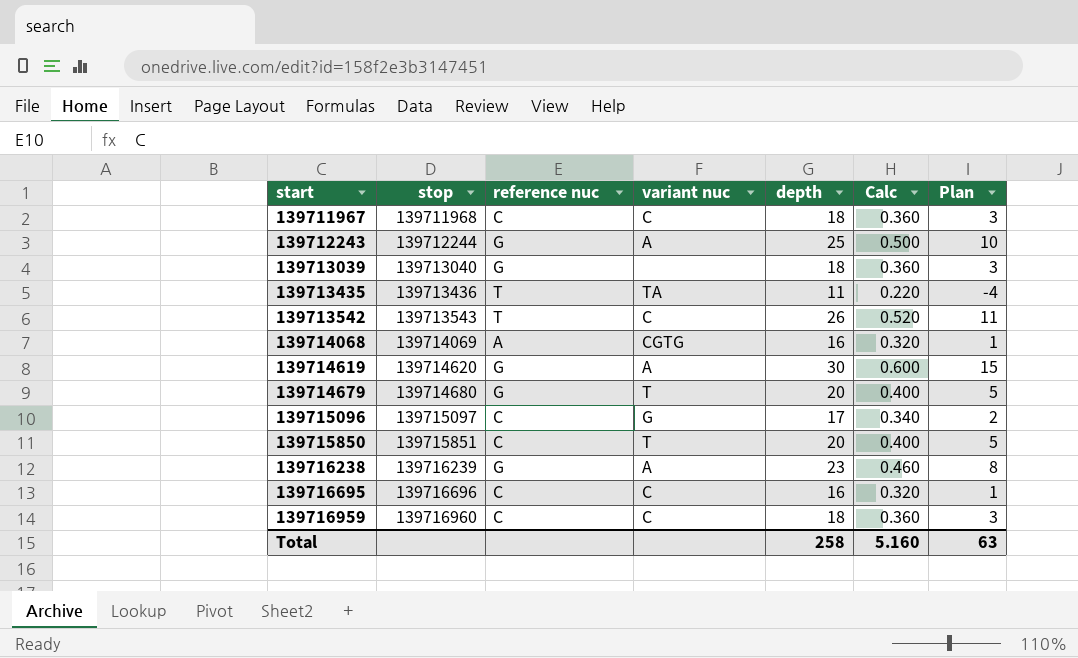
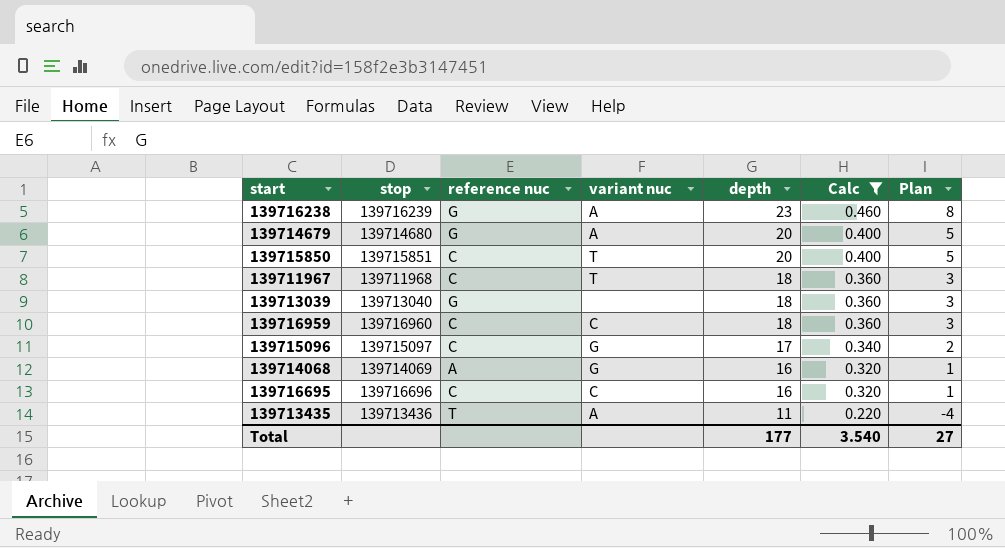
filter: none -> Calc <= 0.460
row order: start ascending -> depth descending
139714679 | variant nuc: T -> A
139711967 | variant nuc: C -> T
139714068 | variant nuc: CGTG -> G
139713435 | variant nuc: TA -> A
Total | depth: 258 -> 177
Total | Calc: 5.160 -> 3.540
Total | Plan: 63 -> 27

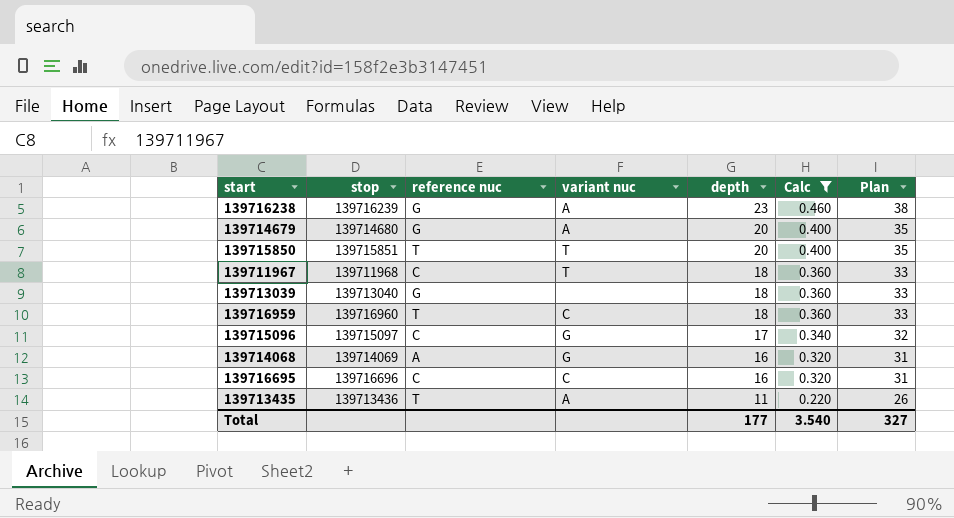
column Plan | formula: [depth] - 15 -> [depth] + 15
139715850 | reference nuc: C -> T
139716959 | reference nuc: C -> T
Total | Plan: 27 -> 327

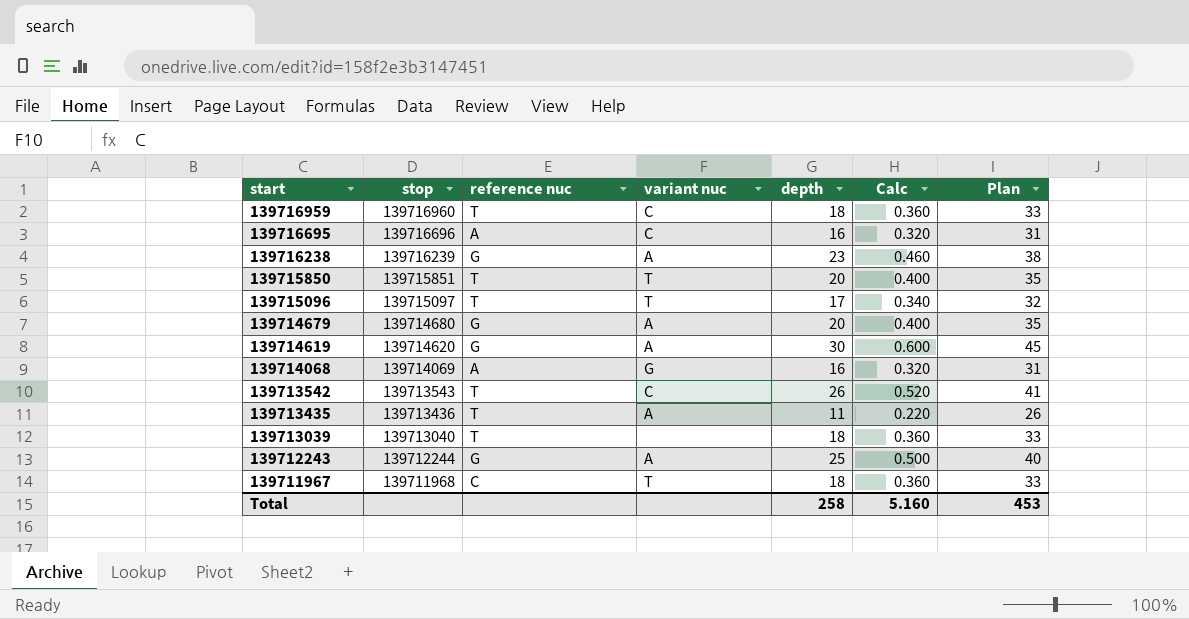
filter: Calc <= 0.460 -> none
row order: depth descending -> start descending
139716695 | reference nuc: C -> A
139715096 | reference nuc: C -> T
139715096 | variant nuc: G -> T
139713039 | reference nuc: G -> T
Total | depth: 177 -> 258
Total | Calc: 3.540 -> 5.160
Total | Plan: 327 -> 453

